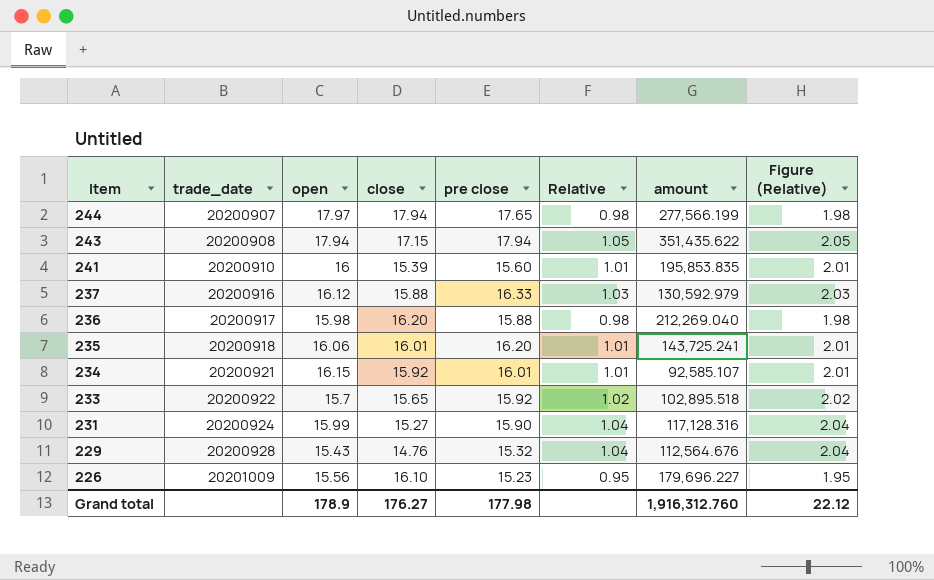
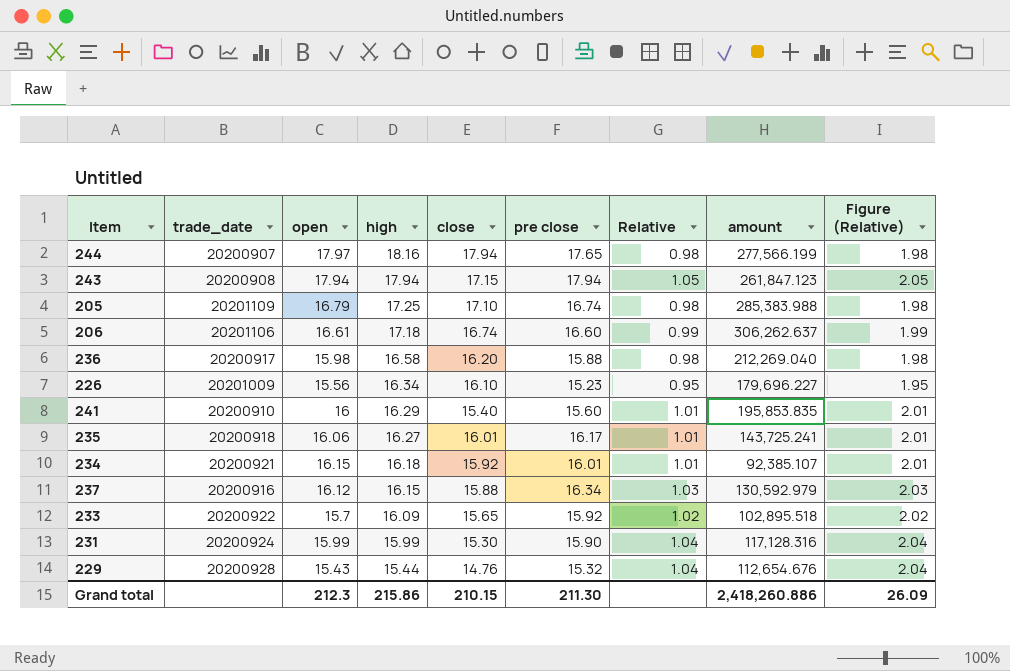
row order: Item descending -> high descending
column high | position: none -> 4
243 | amount: 351,435.622 -> 261,847.123
row 205: none -> 20201109 | 16.79 | 17.25 | 17.10 | 16.74 | 0.98 | 285,383.988 | 1.98
row 206: none -> 20201106 | 16.61 | 17.18 | 16.74 | 16.60 | 0.99 | 306,262.637 | 1.99
241 | close: 15.39 -> 15.40
235 | pre close: 16.20 -> 16.17
234 | amount: 92,585.107 -> 92,385.107
237 | pre close: 16.33 -> 16.34
231 | close: 15.27 -> 15.30
229 | amount: 112,564.676 -> 112,654.676
Grand total | open: 178.9 -> 212.3
Grand total | close: 176.27 -> 210.15
Grand total | pre close: 177.98 -> 211.30
Grand total | amount: 1,916,312.760 -> 2,418,260.886
Grand total | Figure (Relative): 22.12 -> 26.09

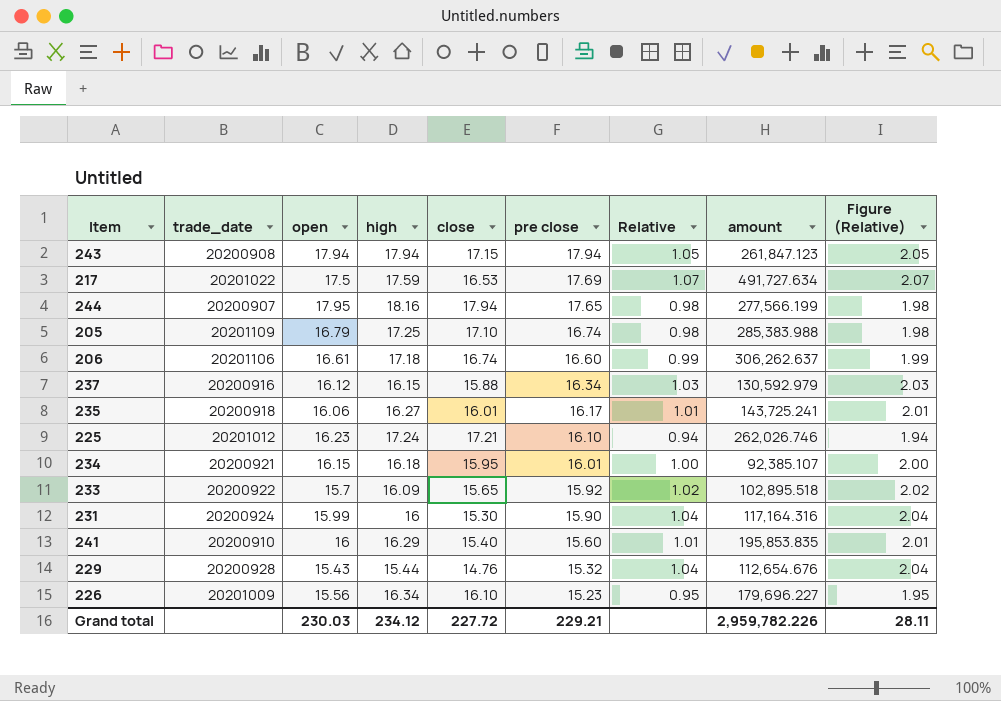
row order: high descending -> pre close descending
row 236: 20200917 | 15.98 | 16.58 | 16.20 | 15.88 | 0.98 | 212,269.040 | 1.98 -> none
row 217: none -> 20201022 | 17.5 | 17.59 | 16.53 | 17.69 | 1.07 | 491,727.634 | 2.07
244 | open: 17.97 -> 17.95
row 225: none -> 20201012 | 16.23 | 17.24 | 17.21 | 16.10 | 0.94 | 262,026.746 | 1.94
234 | close: 15.92 -> 15.95
234 | Relative: 1.01 -> 1.00
234 | Figure (Relative): 2.01 -> 2.00
231 | high: 15.99 -> 16
231 | amount: 117,128.316 -> 117,164.316
Grand total | open: 212.3 -> 230.03
Grand total | high: 215.86 -> 234.12
Grand total | close: 210.15 -> 227.72
Grand total | pre close: 211.30 -> 229.21
Grand total | amount: 2,418,260.886 -> 2,959,782.226
Grand total | Figure (Relative): 26.09 -> 28.11

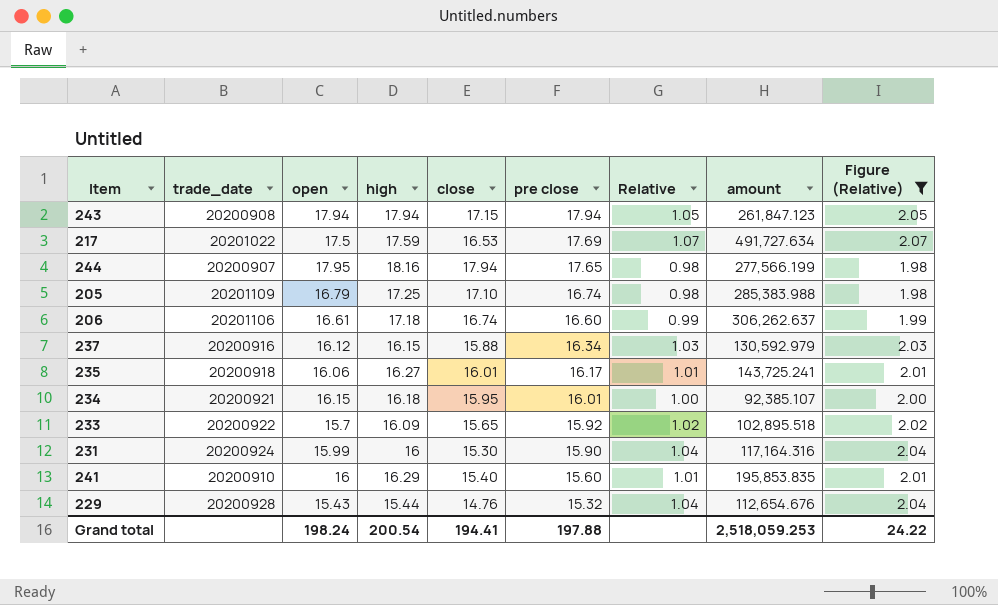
filter: none -> Figure (Relative) >= 1.98
Grand total | open: 230.03 -> 198.24
Grand total | high: 234.12 -> 200.54
Grand total | close: 227.72 -> 194.41
Grand total | pre close: 229.21 -> 197.88
Grand total | amount: 2,959,782.226 -> 2,518,059.253
Grand total | Figure (Relative): 28.11 -> 24.22

